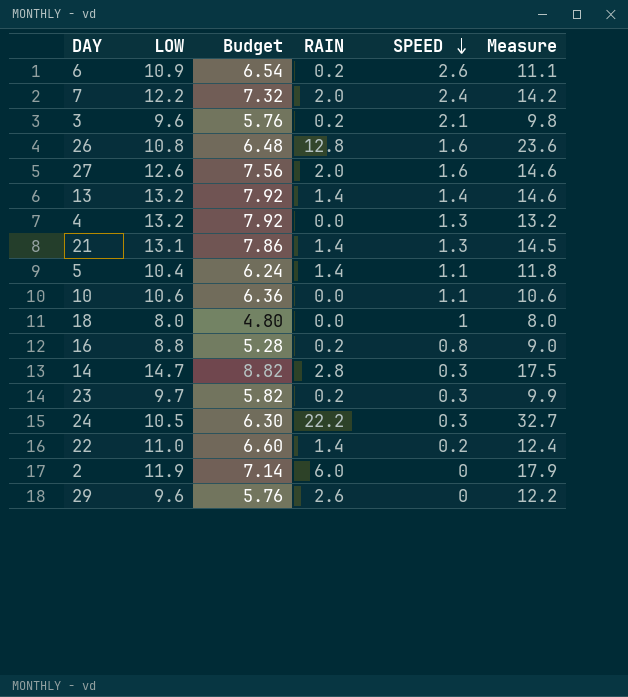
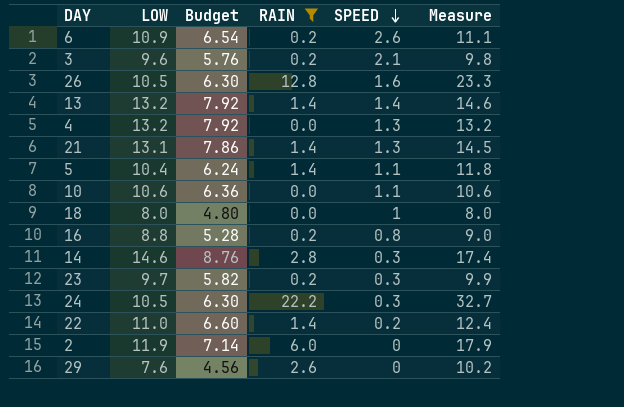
filter: none -> RAIN != 2.0
26 | LOW: 10.8 -> 10.5
26 | Budget: 6.48 -> 6.30
26 | Measure: 23.6 -> 23.3
14 | LOW: 14.7 -> 14.6
14 | Budget: 8.82 -> 8.76
14 | Measure: 17.5 -> 17.4
29 | LOW: 9.6 -> 7.6
29 | Budget: 5.76 -> 4.56
29 | Measure: 12.2 -> 10.2

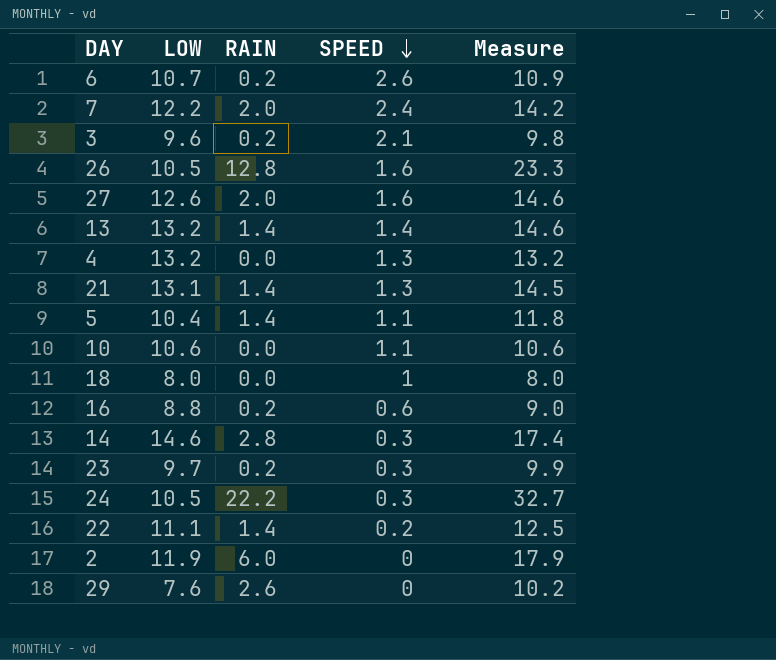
filter: RAIN != 2.0 -> none
column Budget | formula: [LOW] * 0.6 -> none
6 | LOW: 10.9 -> 10.7
6 | Measure: 11.1 -> 10.9
16 | SPEED: 0.8 -> 0.6
22 | LOW: 11.0 -> 11.1
22 | Measure: 12.4 -> 12.5

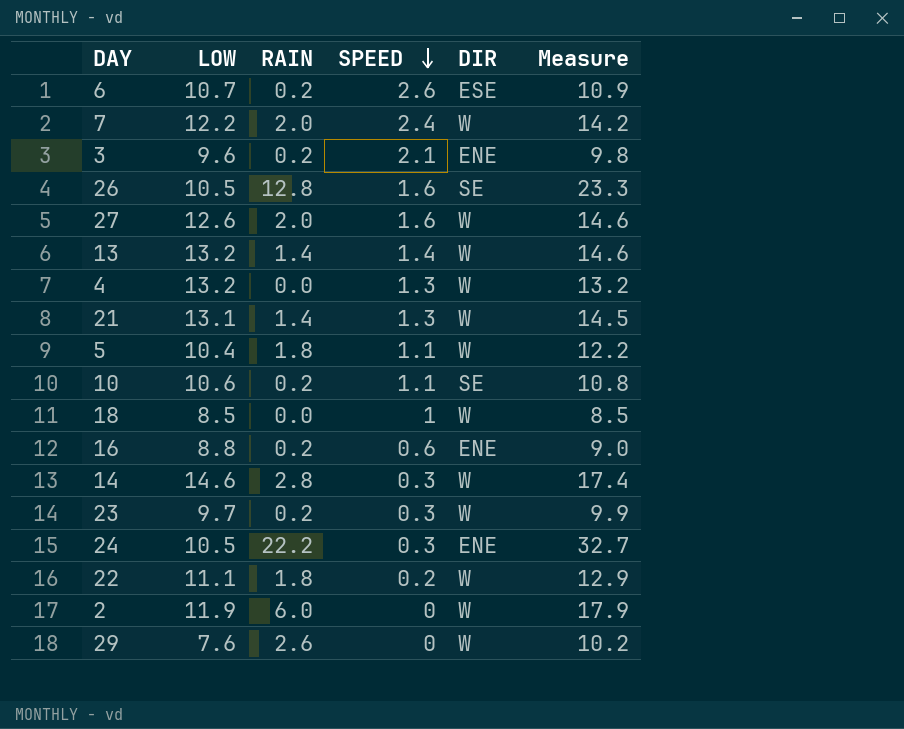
column DIR | position: none -> 5
5 | RAIN: 1.4 -> 1.8
5 | Measure: 11.8 -> 12.2
10 | RAIN: 0.0 -> 0.2
10 | Measure: 10.6 -> 10.8
18 | LOW: 8.0 -> 8.5
18 | Measure: 8.0 -> 8.5
22 | RAIN: 1.4 -> 1.8
22 | Measure: 12.5 -> 12.9

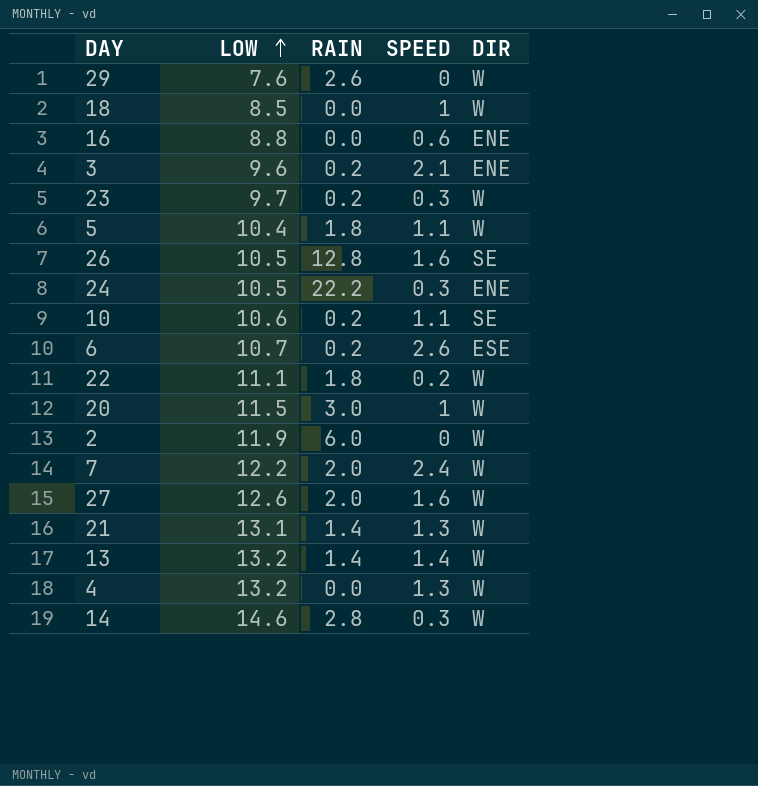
row order: SPEED descending -> LOW ascending
column Measure | formula: [LOW] + [RAIN] -> none
16 | RAIN: 0.2 -> 0.0
row 20: none -> 11.5 | 3.0 | 1 | W

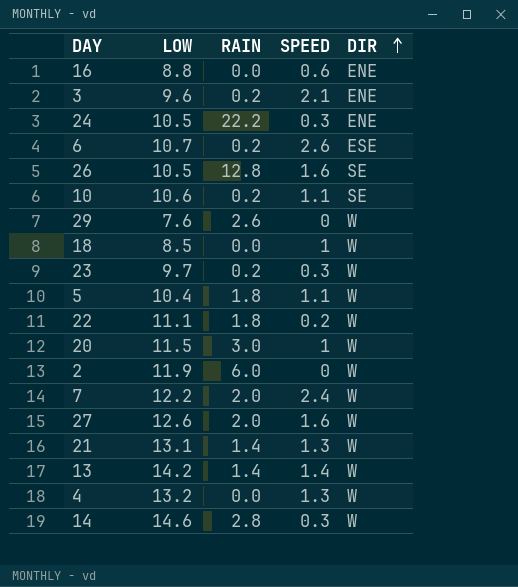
row order: LOW ascending -> DIR ascending
13 | LOW: 13.2 -> 14.2

